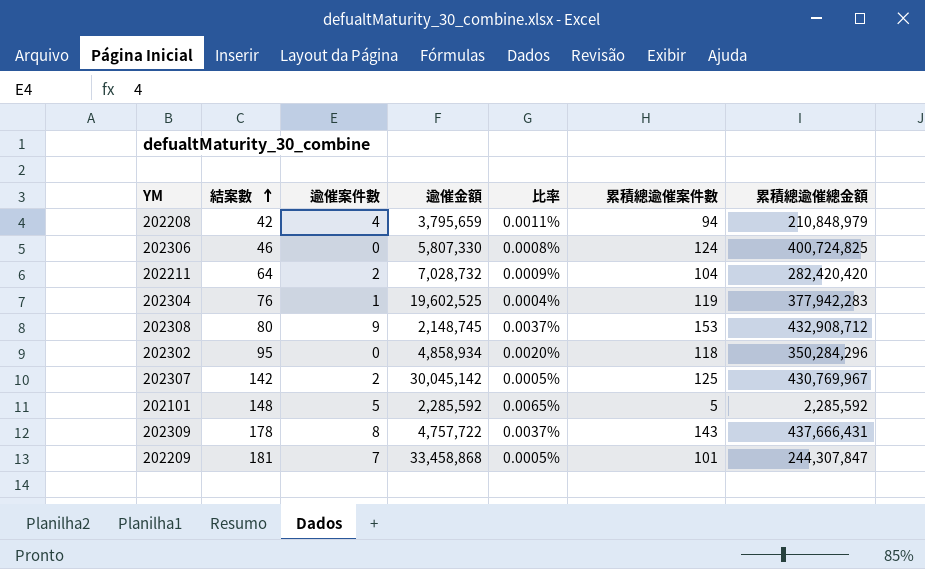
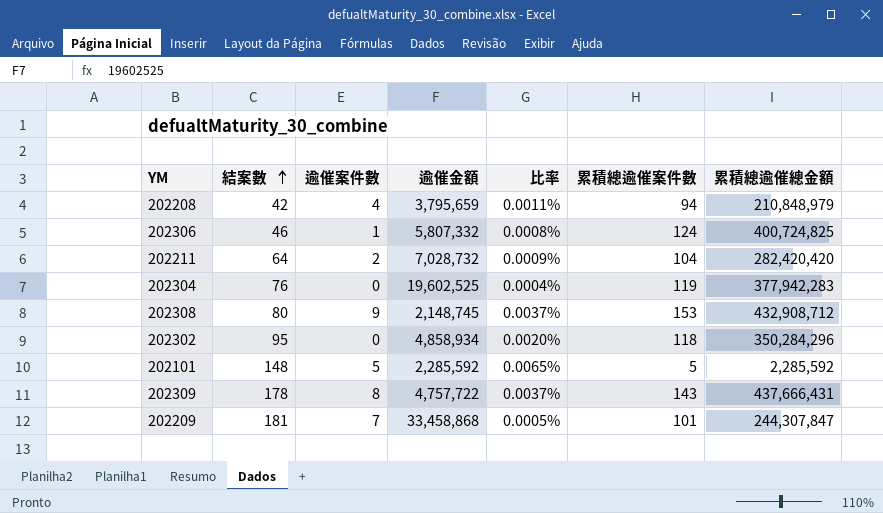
row 202307: 142 | 2 | 30,045,142 | 0.0005% | 125 | 430,769,967 -> none
202306 | 逾催案件數: 0 -> 1
202306 | 逾催金額: 5,807,330 -> 5,807,332
202304 | 逾催案件數: 1 -> 0

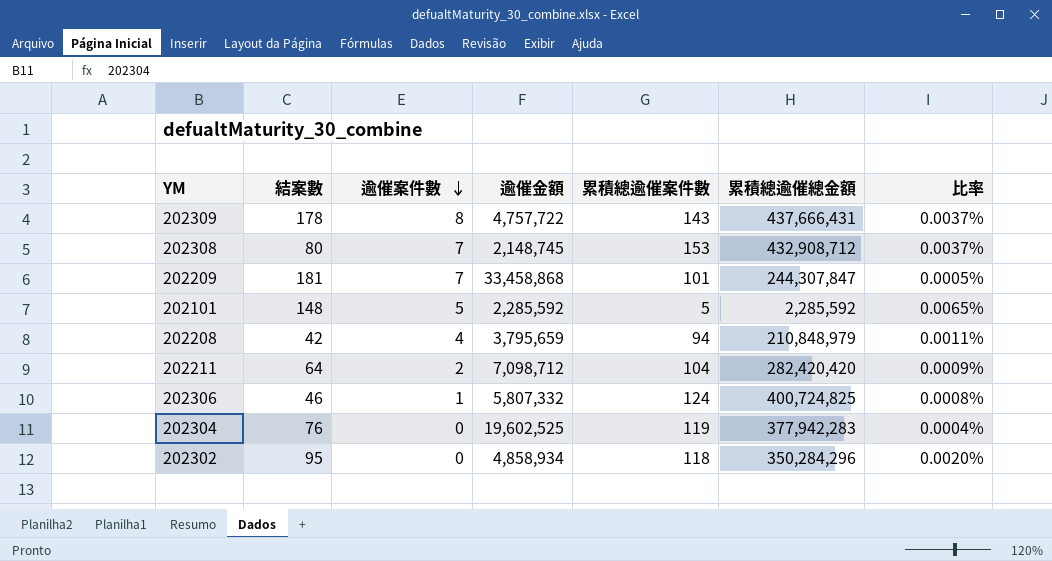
row order: 結案數 ascending -> 逾催案件數 descending
column 比率 | position: 5 -> 7
202308 | 逾催案件數: 9 -> 7
202211 | 逾催金額: 7,028,732 -> 7,098,712

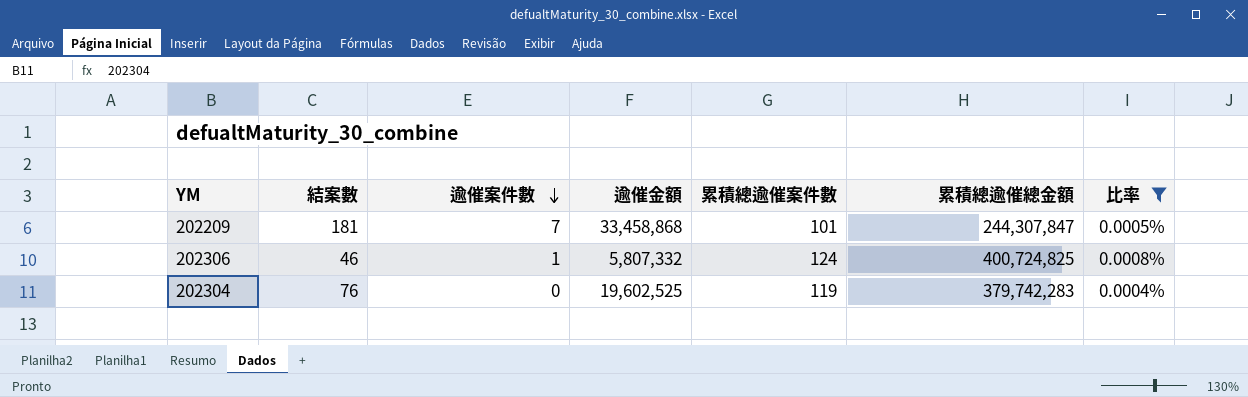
filter: none -> 比率 <= 0.0008%
202304 | 累積總逾催總金額: 377,942,283 -> 379,742,283

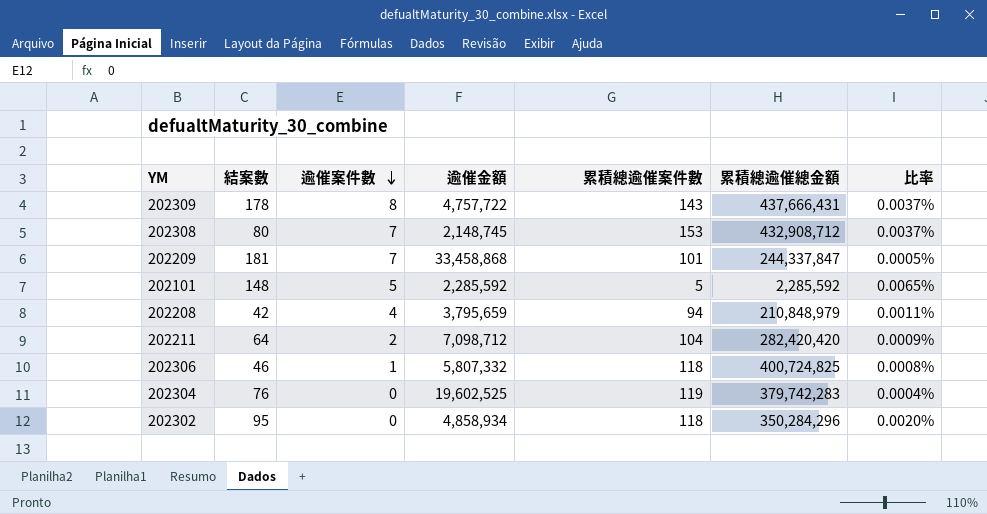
filter: 比率 <= 0.0008% -> none
202209 | 累積總逾催總金額: 244,307,847 -> 244,337,847
202306 | 累積總逾催案件數: 124 -> 118

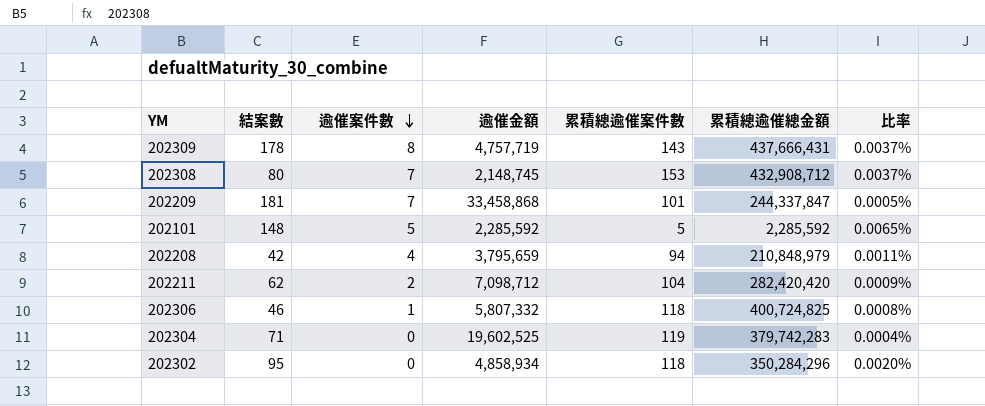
202309 | 逾催金額: 4,757,722 -> 4,757,719
202211 | 結案數: 64 -> 62
202304 | 結案數: 76 -> 71

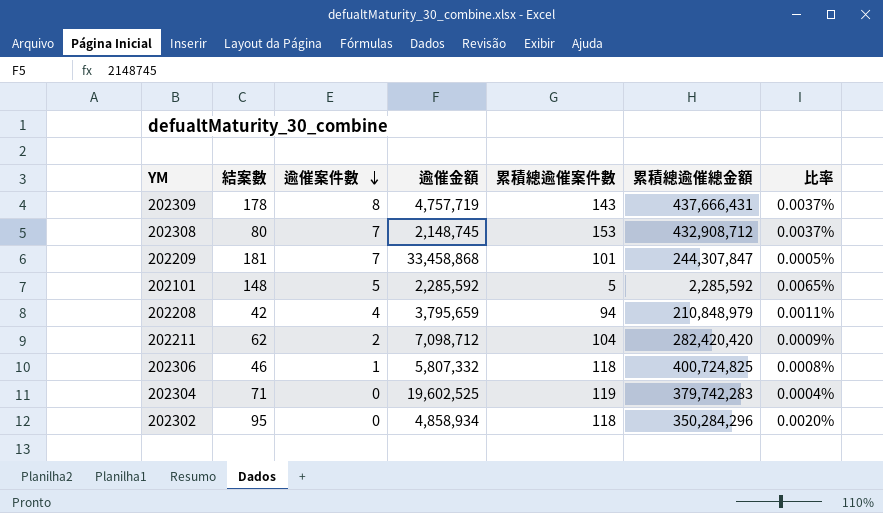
202209 | 累積總逾催總金額: 244,337,847 -> 244,307,847

